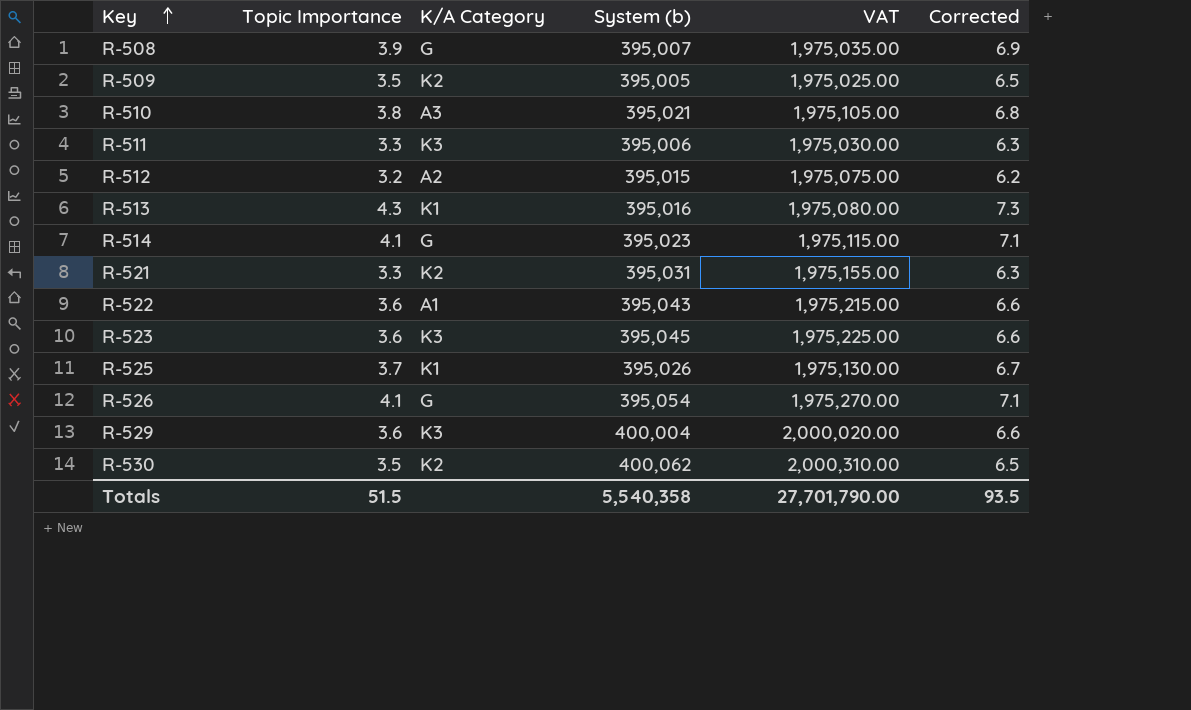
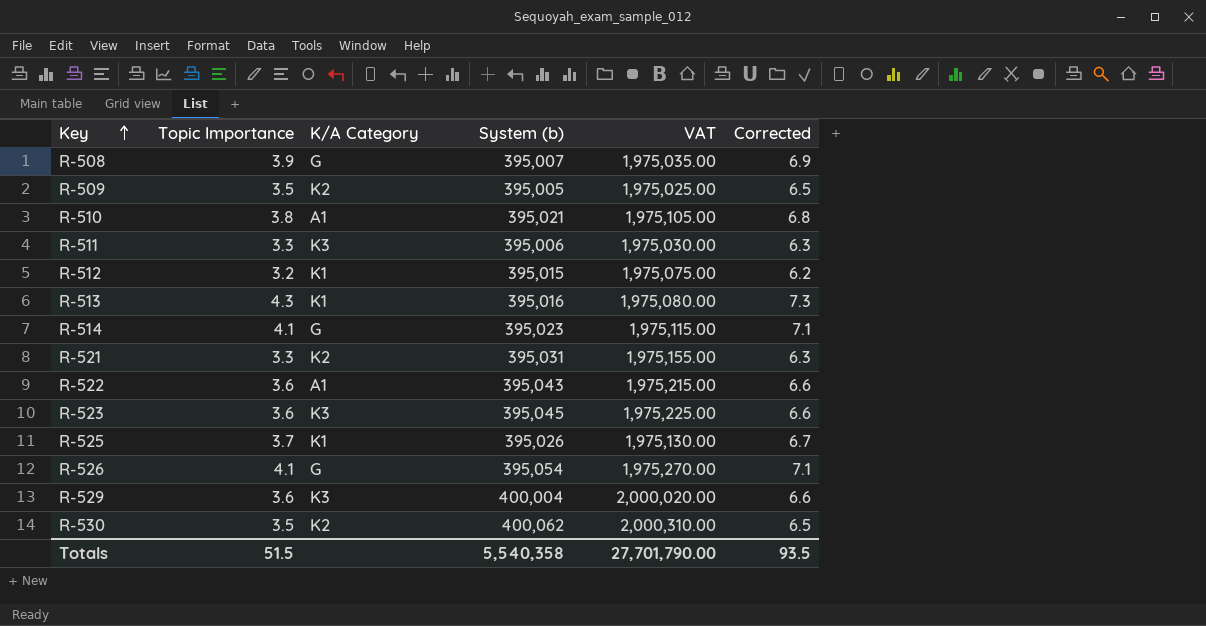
R-510 | K/A Category: A3 -> A1
R-512 | K/A Category: A2 -> K1

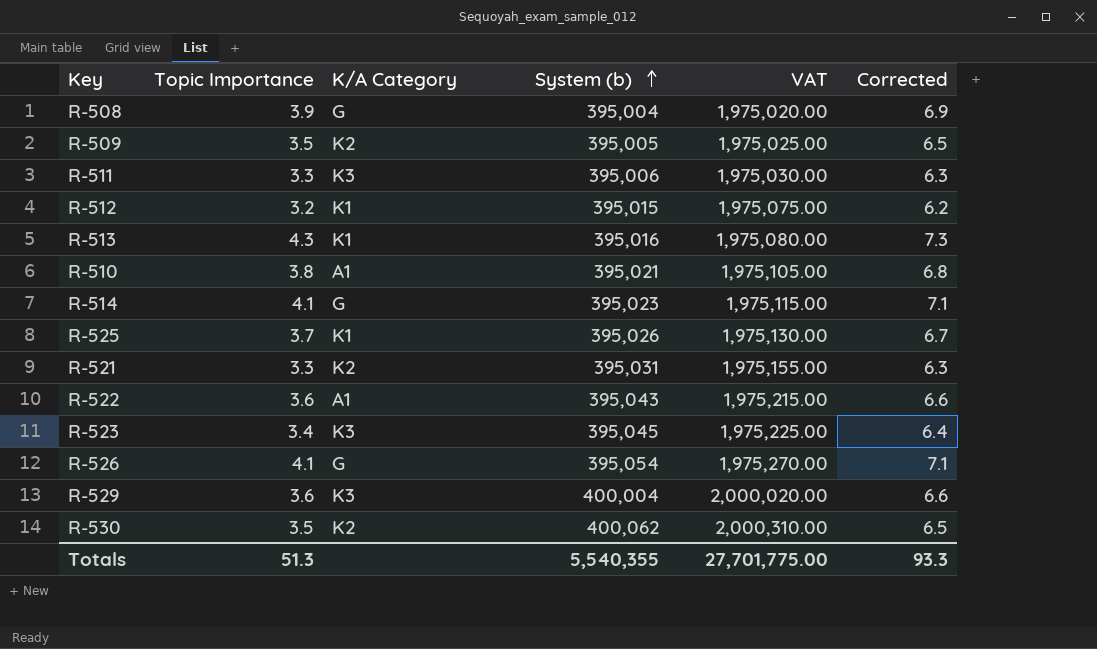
row order: Key ascending -> System (b) ascending
R-508 | System (b): 395,007 -> 395,004
R-508 | VAT: 1,975,035.00 -> 1,975,020.00
R-523 | Topic Importance: 3.6 -> 3.4
R-523 | Corrected: 6.6 -> 6.4
Totals | Topic Importance: 51.5 -> 51.3
Totals | System (b): 5,540,358 -> 5,540,355
Totals | VAT: 27,701,790.00 -> 27,701,775.00
Totals | Corrected: 93.5 -> 93.3

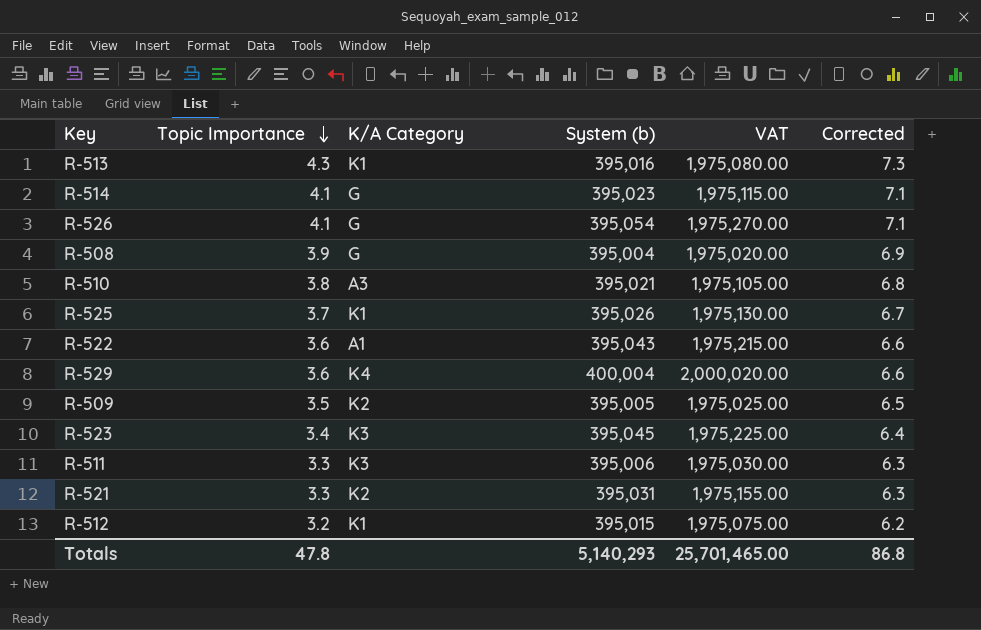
row order: System (b) ascending -> Topic Importance descending
row R-530: 3.5 | K2 | 400,062 | 2,000,310.00 | 6.5 -> none
R-510 | K/A Category: A1 -> A3
R-529 | K/A Category: K3 -> K4
Totals | Topic Importance: 51.3 -> 47.8
Totals | System (b): 5,540,355 -> 5,140,293
Totals | VAT: 27,701,775.00 -> 25,701,465.00
Totals | Corrected: 93.3 -> 86.8

